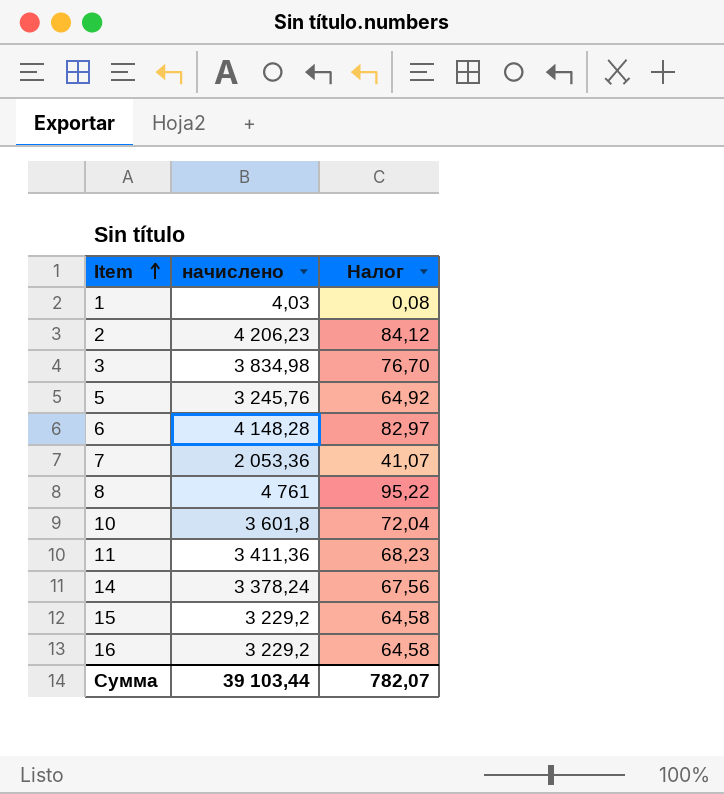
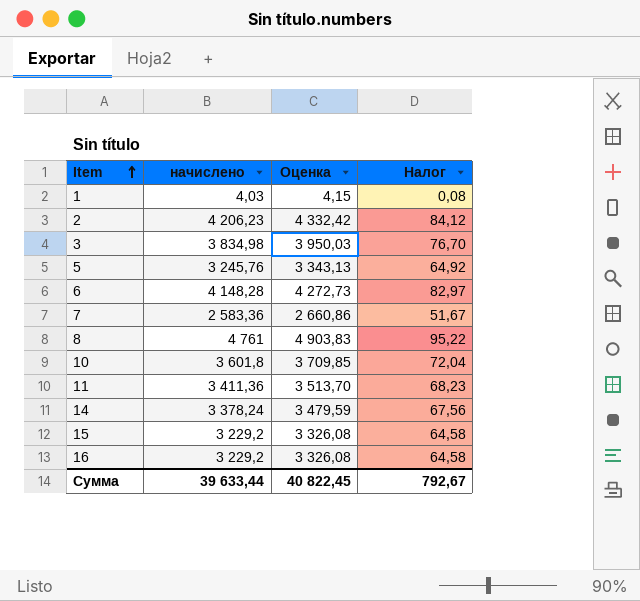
column Оценка | formula: none -> [начислено] * 1,03
7 | начислено: 2 053,36 -> 2 583,36
7 | Налог: 41,07 -> 51,67
Сумма | начислено: 39 103,44 -> 39 633,44
Сумма | Налог: 782,07 -> 792,67

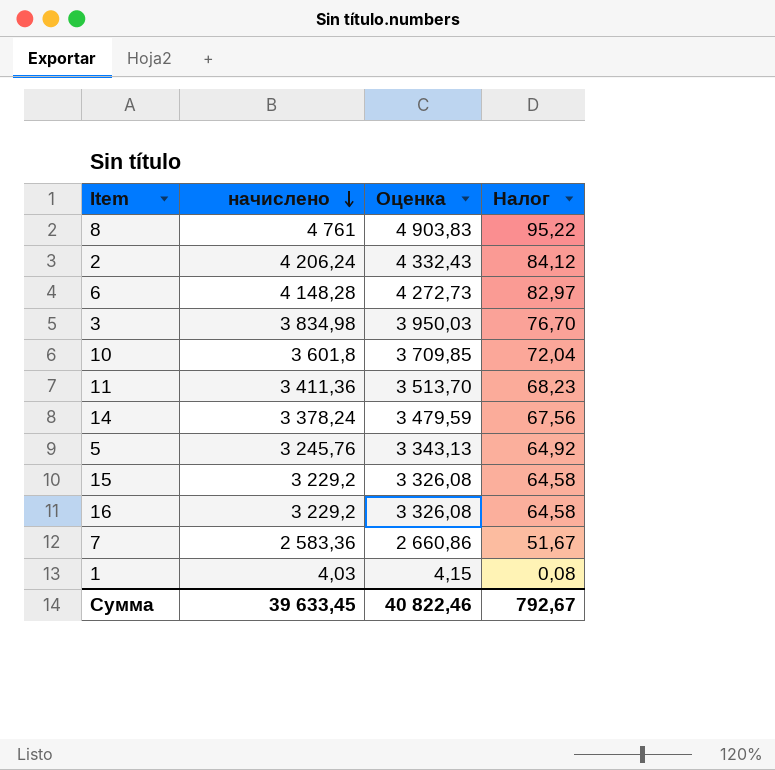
row order: Item ascending -> начислено descending
2 | начислено: 4 206,23 -> 4 206,24
2 | Оценка: 4 332,42 -> 4 332,43
Сумма | начислено: 39 633,44 -> 39 633,45
Сумма | Оценка: 40 822,45 -> 40 822,46

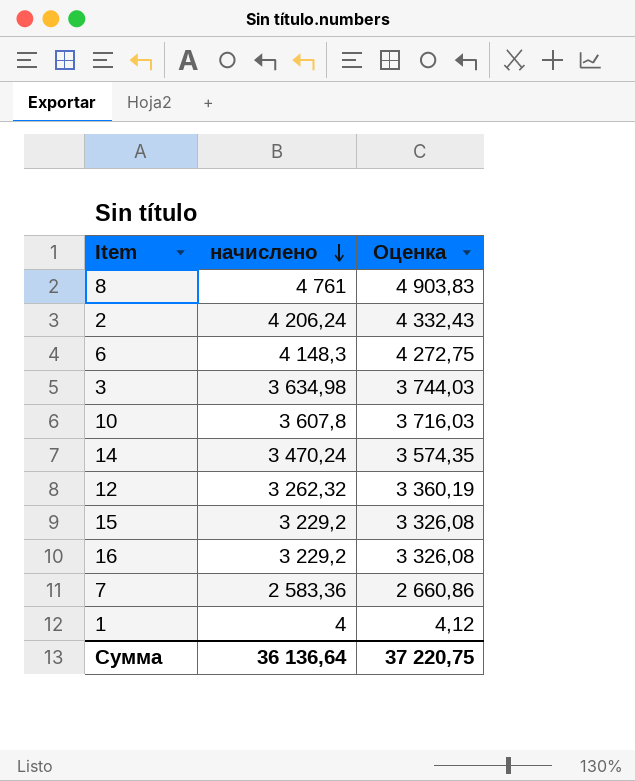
column Налог | formula: [начислено] * 0,02 -> none
row 11: 3 411,36 | 3 513,70 | 68,23 -> none
row 5: 3 245,76 | 3 343,13 | 64,92 -> none
6 | начислено: 4 148,28 -> 4 148,3
6 | Оценка: 4 272,73 -> 4 272,75
3 | начислено: 3 834,98 -> 3 634,98
3 | Оценка: 3 950,03 -> 3 744,03
10 | начислено: 3 601,8 -> 3 607,8
10 | Оценка: 3 709,85 -> 3 716,03
14 | начислено: 3 378,24 -> 3 470,24
14 | Оценка: 3 479,59 -> 3 574,35
row 12: none -> 3 262,32 | 3 360,19
1 | начислено: 4,03 -> 4
1 | Оценка: 4,15 -> 4,12
Сумма | начислено: 39 633,45 -> 36 136,64
Сумма | Оценка: 40 822,46 -> 37 220,75

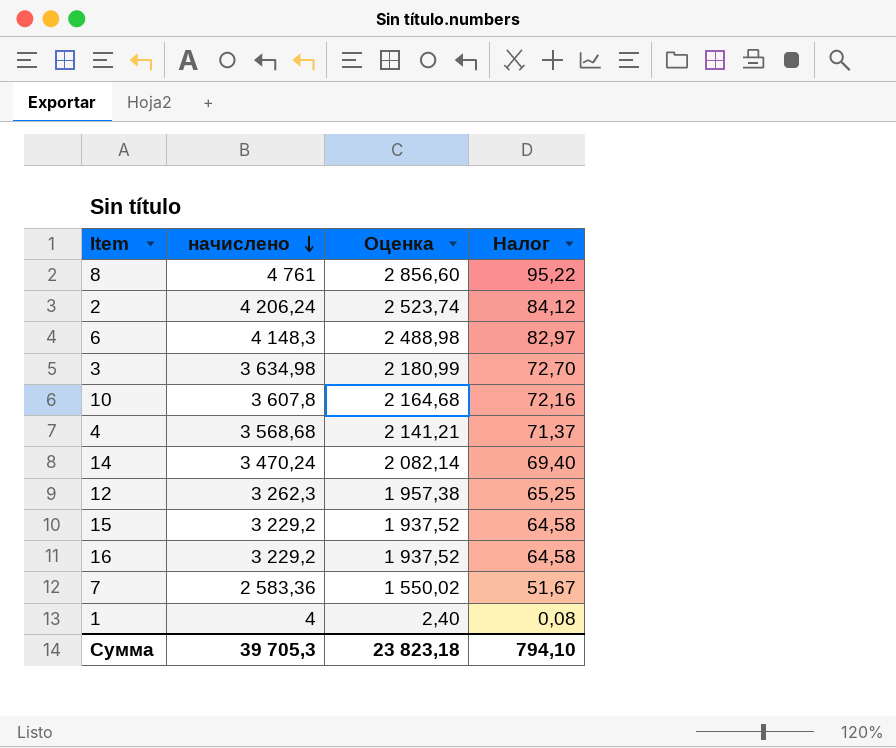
column Оценка | formula: [начислено] * 1,03 -> [начислено] * 0,6
column Налог | formula: none -> [начислено] * 0,02
row 4: none -> 3 568,68 | 2 141,21 | 71,37
12 | начислено: 3 262,32 -> 3 262,3
Сумма | начислено: 36 136,64 -> 39 705,3
Сумма | Оценка: 37 220,75 -> 23 823,18

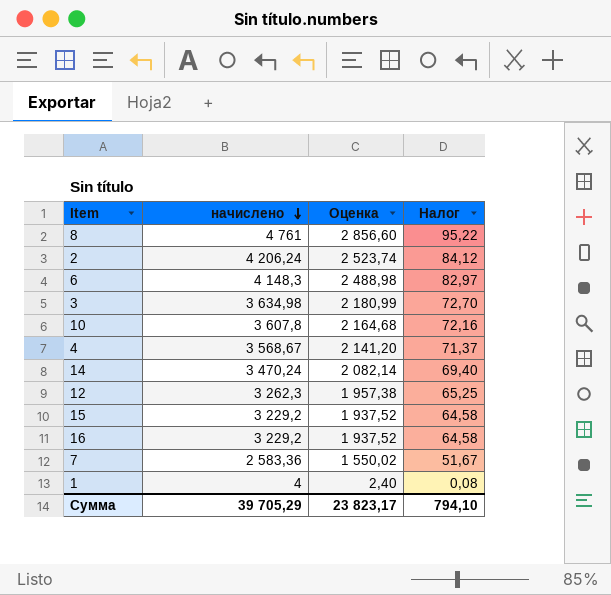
4 | начислено: 3 568,68 -> 3 568,67
4 | Оценка: 2 141,21 -> 2 141,20
Сумма | начислено: 39 705,3 -> 39 705,29
Сумма | Оценка: 23 823,18 -> 23 823,17

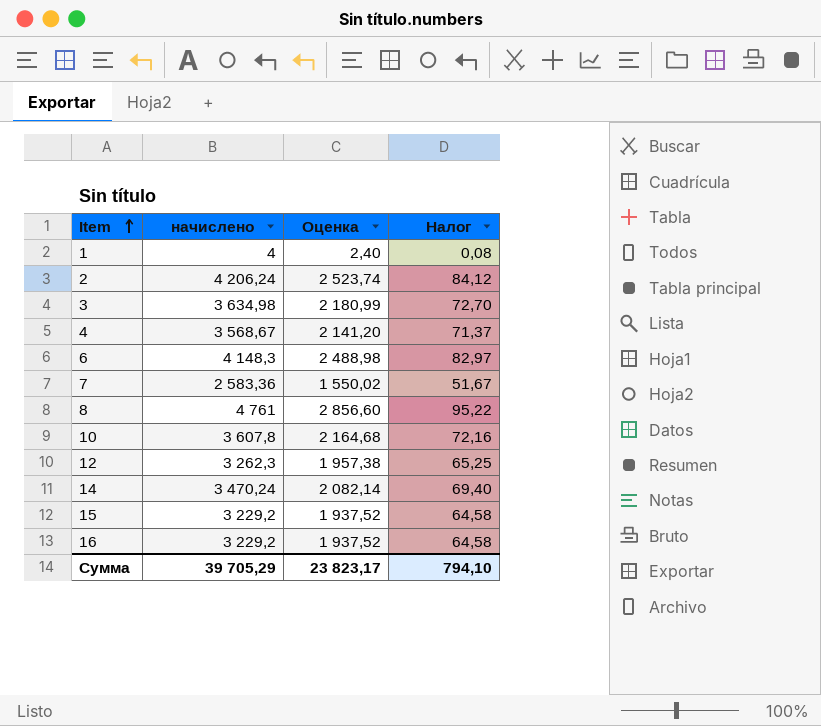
row order: начислено descending -> Item ascending

